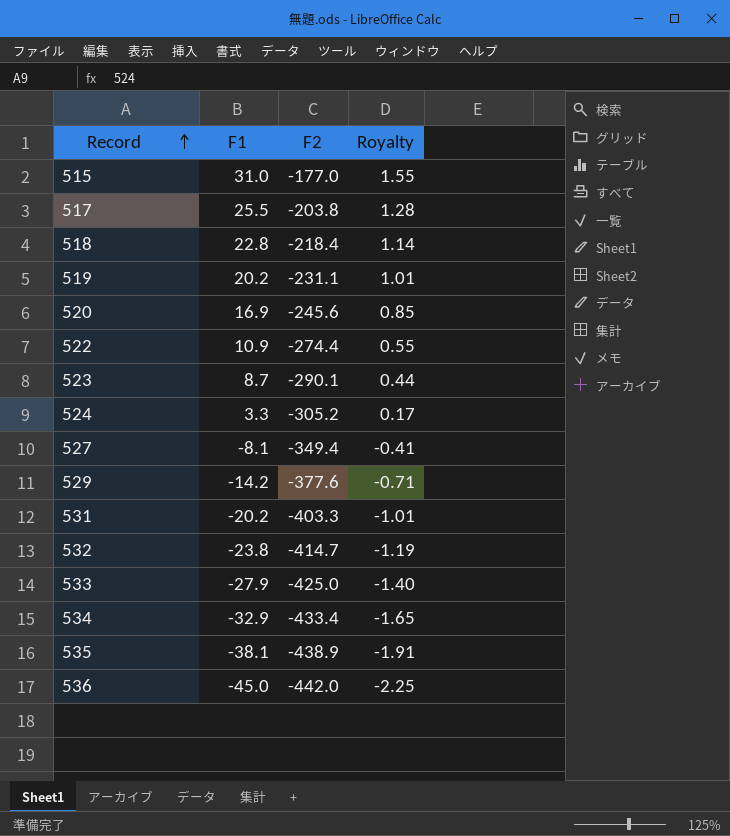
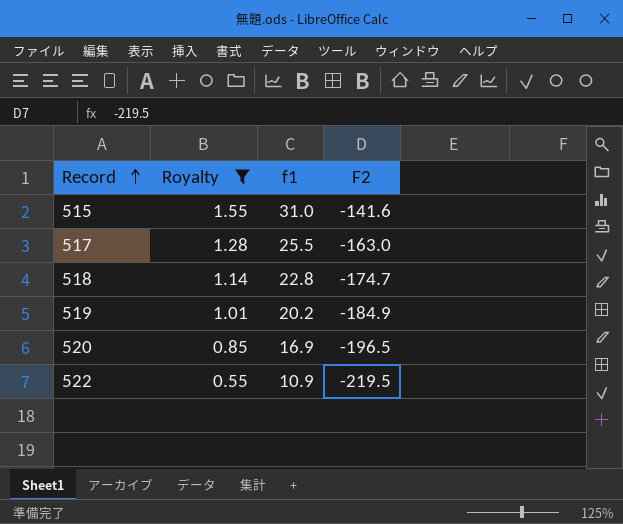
filter: none -> Royalty >= 0.55
column Royalty | position: 4 -> 2
column name: F1 -> f1
515 | F2: -177.0 -> -141.6
517 | F2: -203.8 -> -163.0
518 | F2: -218.4 -> -174.7
519 | F2: -231.1 -> -184.9
520 | F2: -245.6 -> -196.5
522 | F2: -274.4 -> -219.5

